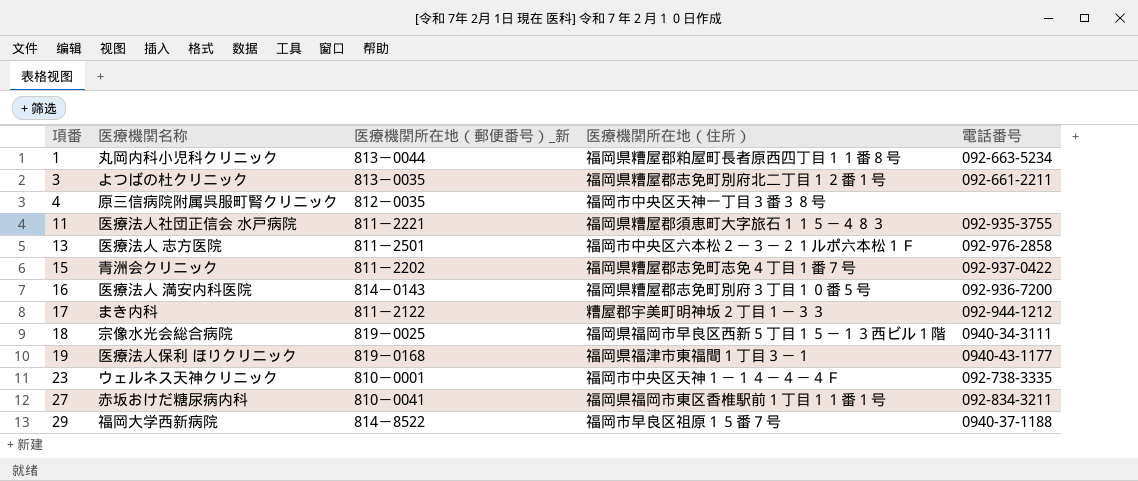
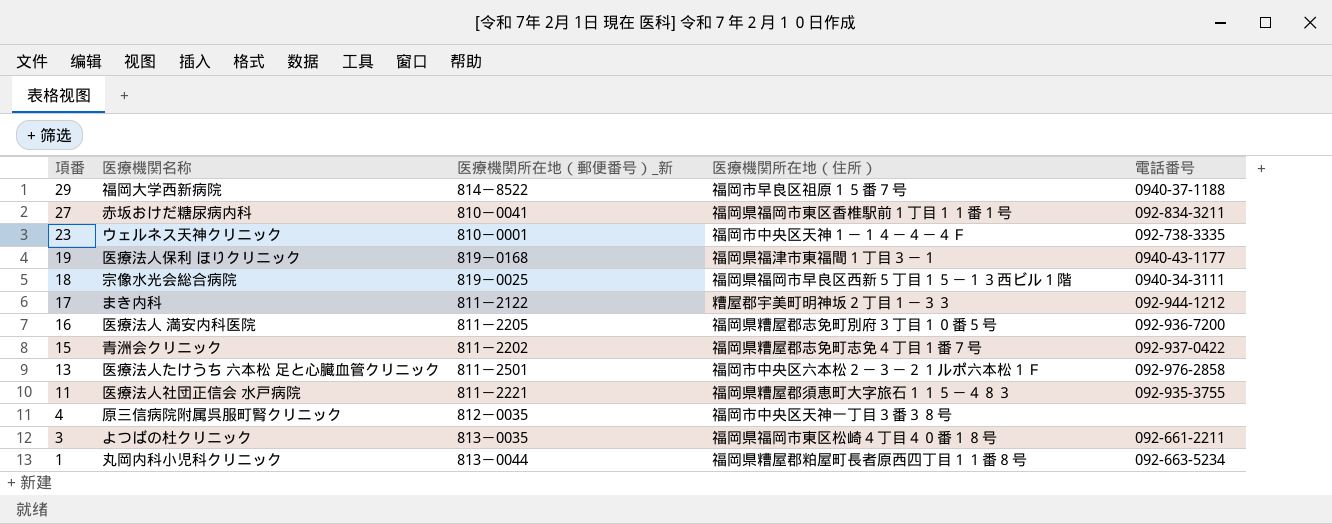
row order: 項番 ascending -> 項番 descending
16 | 医療機関所在地（郵便番号）_新: 814－0143 -> 811－2205
13 | 医療機関名称: 医療法人 志方医院 -> 医療法人たけうち 六本松 足と心臓血管クリニック
3 | 医療機関所在地（住所）: 福岡県糟屋郡志免町別府北二丁目１２番１号 -> 福岡県福岡市東区松崎４丁目４０番１８号

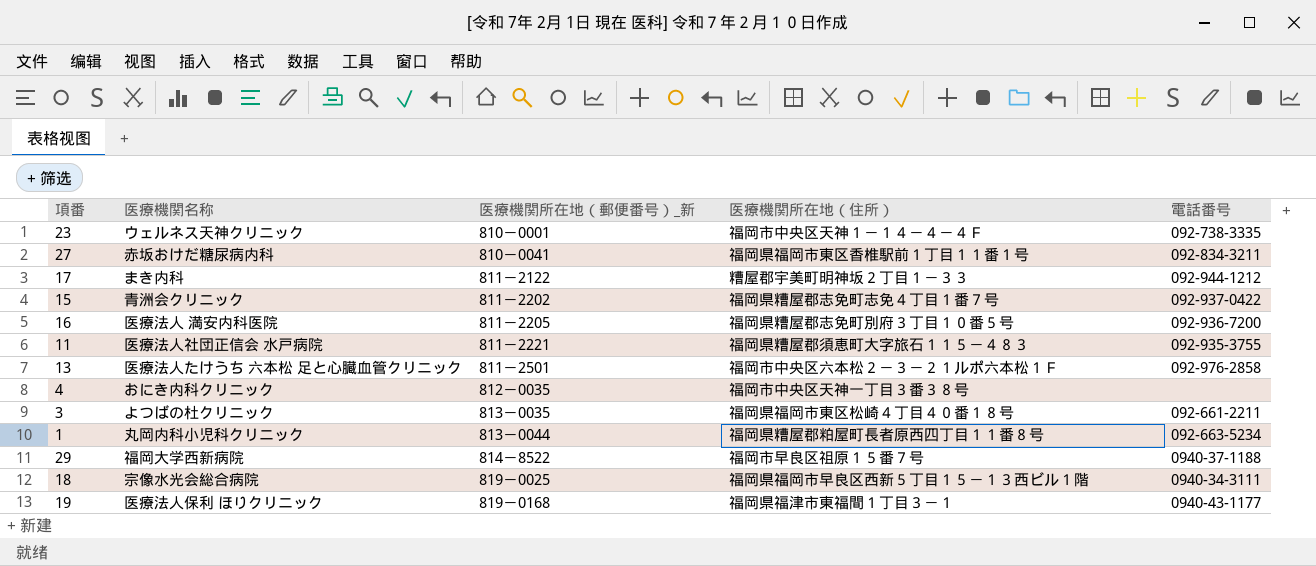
row order: 項番 descending -> 医療機関所在地（郵便番号）_新 ascending
4 | 医療機関名称: 原三信病院附属呉服町腎クリニック -> おにき内科クリニック

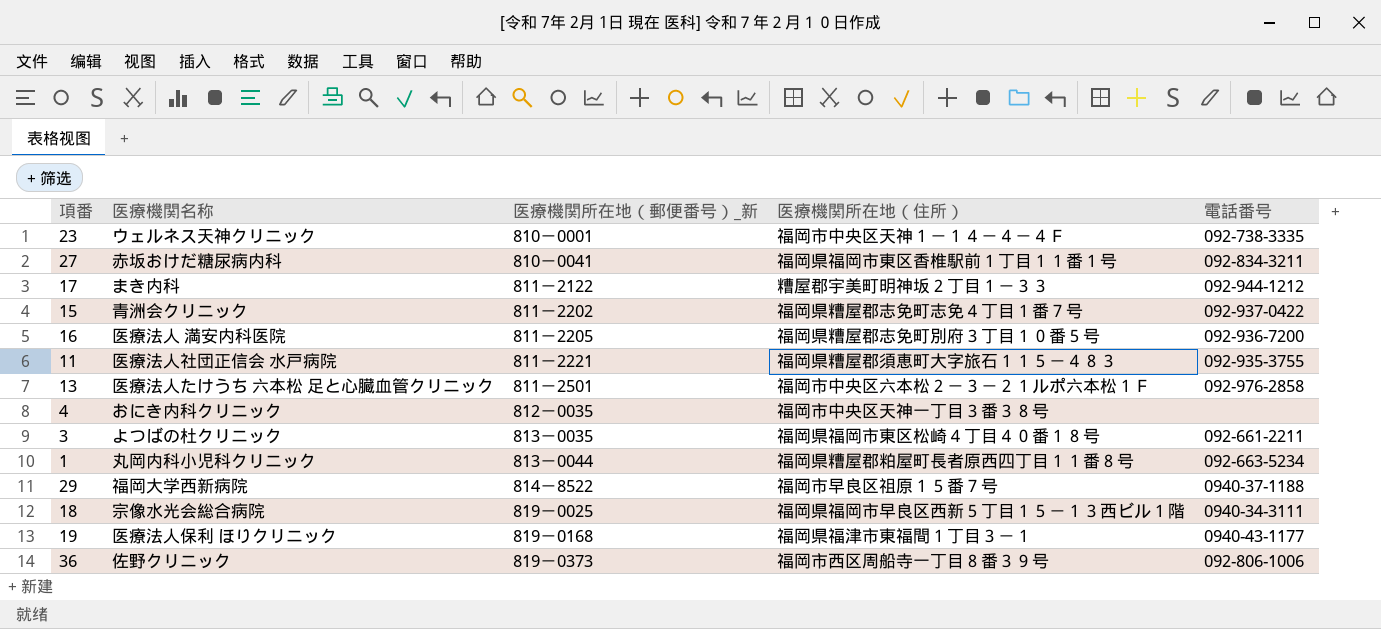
row 36: none -> 佐野クリニック | 819－0373 | 福岡市西区周船寺一丁目８番３９号 | 092-806-1006

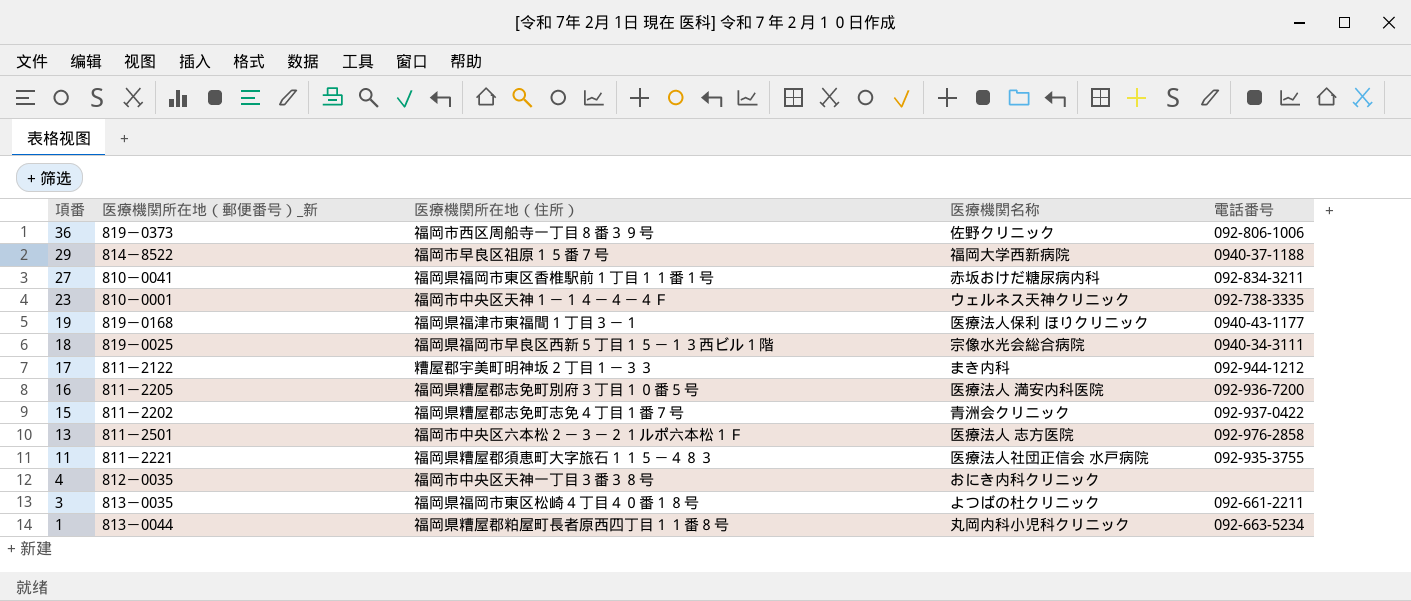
row order: 医療機関所在地（郵便番号）_新 ascending -> 項番 descending
column 医療機関名称 | position: 2 -> 4
13 | 医療機関名称: 医療法人たけうち 六本松 足と心臓血管クリニック -> 医療法人 志方医院

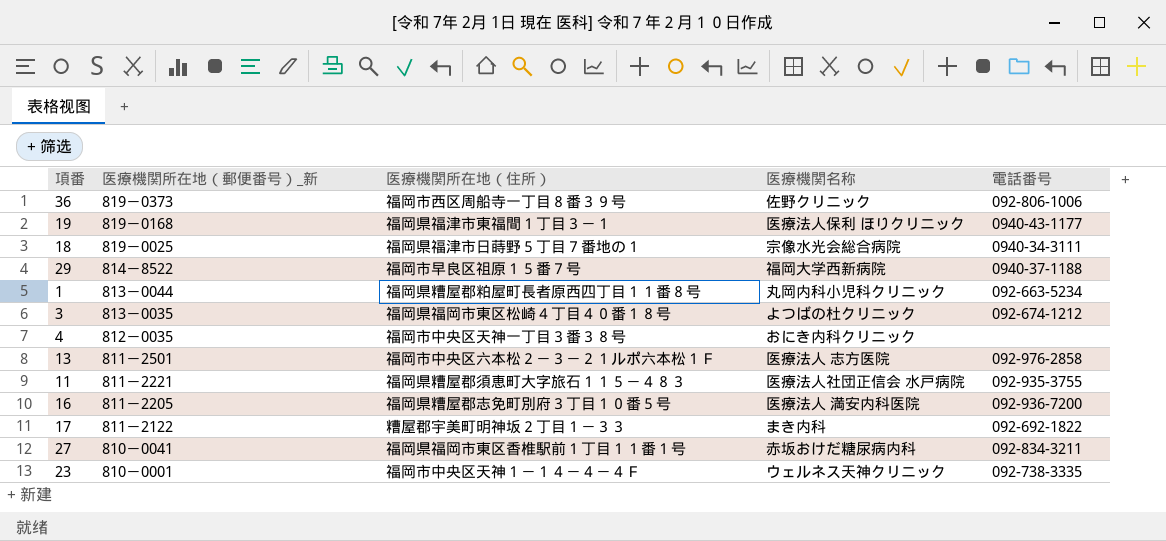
row order: 項番 descending -> 医療機関所在地（郵便番号）_新 descending
row 15: 811－2202 | 福岡県糟屋郡志免町志免４丁目１番７号 | 青洲会クリニック | 092-937-0422 -> none
18 | 医療機関所在地（住所）: 福岡県福岡市早良区西新５丁目１５－１３西ビル１階 -> 福岡県福津市日蒔野５丁目７番地の１
3 | 電話番号: 092-661-2211 -> 092-674-1212
17 | 電話番号: 092-944-1212 -> 092-692-1822

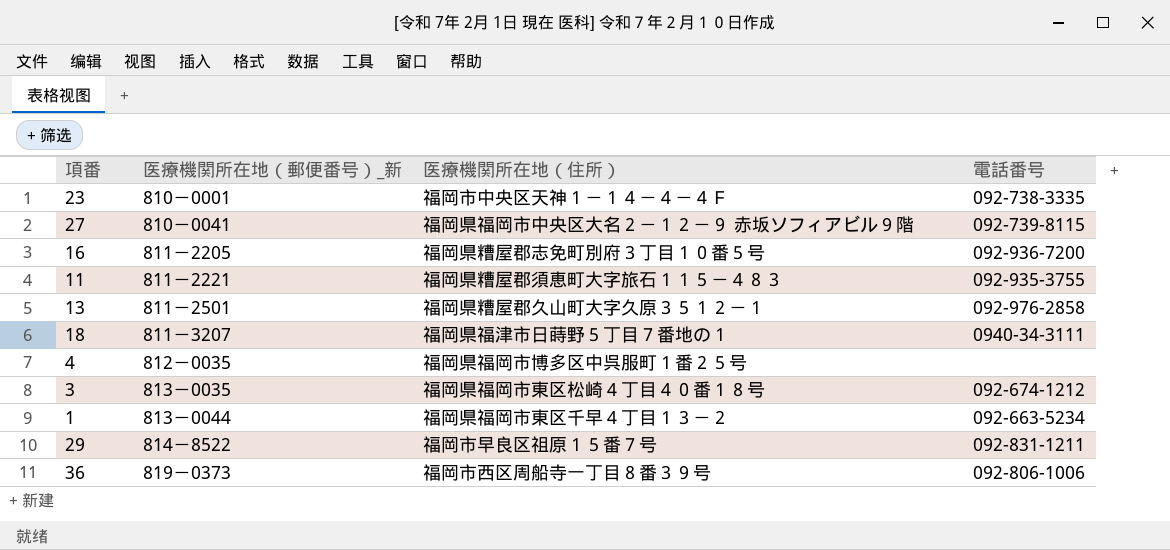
row order: 医療機関所在地（郵便番号）_新 descending -> 医療機関所在地（郵便番号）_新 ascending
column 医療機関名称 | position: 4 -> none
row 19: 819－0168 | 福岡県福津市東福間１丁目３－１ | 医療法人保利 ほりクリニック | 0940-43-1177 -> none
row 17: 811－2122 | 糟屋郡宇美町明神坂２丁目１－３３ | まき内科 | 092-692-1822 -> none
27 | 医療機関所在地（住所）: 福岡県福岡市東区香椎駅前１丁目１１番１号 -> 福岡県福岡市中央区大名２－１２－９ 赤坂ソフィアビル９階
27 | 電話番号: 092-834-3211 -> 092-739-8115
13 | 医療機関所在地（住所）: 福岡市中央区六本松２－３－２１ルポ六本松１Ｆ -> 福岡県糟屋郡久山町大字久原３５１２－１
18 | 医療機関所在地（郵便番号）_新: 819－0025 -> 811－3207
4 | 医療機関所在地（住所）: 福岡市中央区天神一丁目３番３８号 -> 福岡県福岡市博多区中呉服町１番２５号
1 | 医療機関所在地（住所）: 福岡県糟屋郡粕屋町長者原西四丁目１１番８号 -> 福岡県福岡市東区千早４丁目１３－２
29 | 電話番号: 0940-37-1188 -> 092-831-1211

